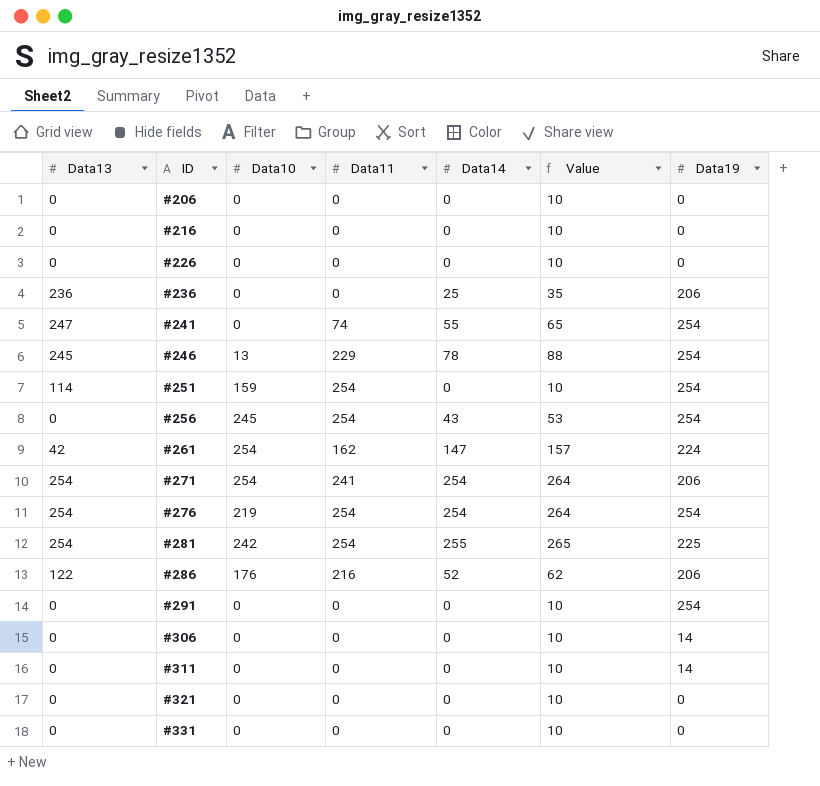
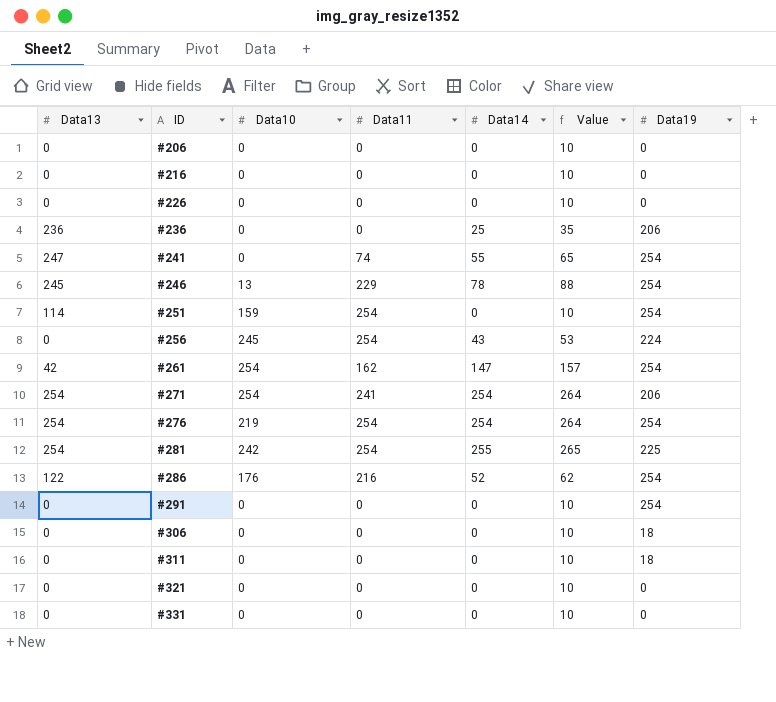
#256 | Data19: 254 -> 224
#261 | Data19: 224 -> 254
#286 | Data19: 206 -> 254
#306 | Data19: 14 -> 18
#311 | Data19: 14 -> 18

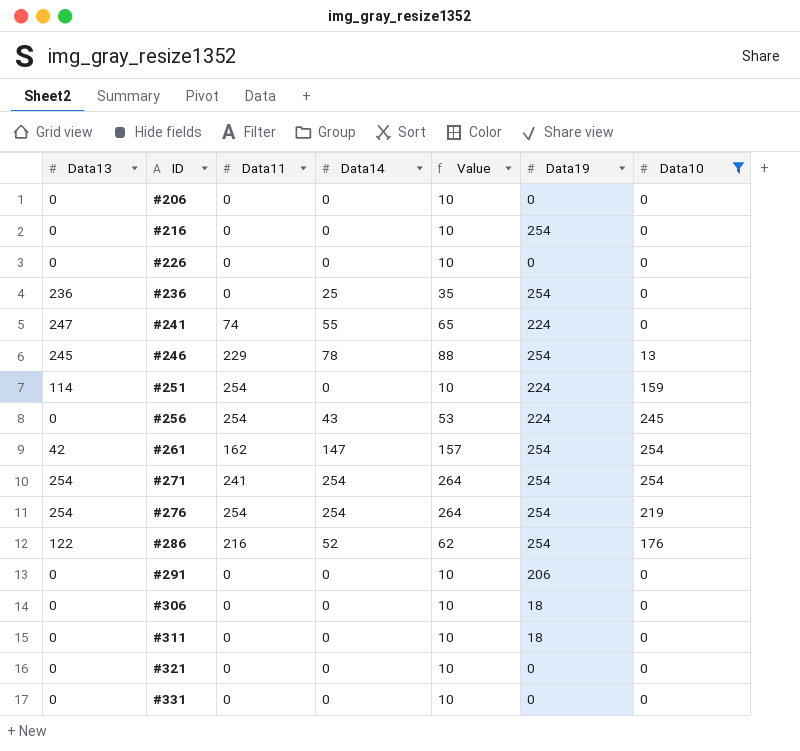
filter: none -> Data10 != 242
column Data10 | position: 3 -> 7
#216 | Data19: 0 -> 254
#236 | Data19: 206 -> 254
#241 | Data19: 254 -> 224
#251 | Data19: 254 -> 224
#271 | Data19: 206 -> 254
#291 | Data19: 254 -> 206

